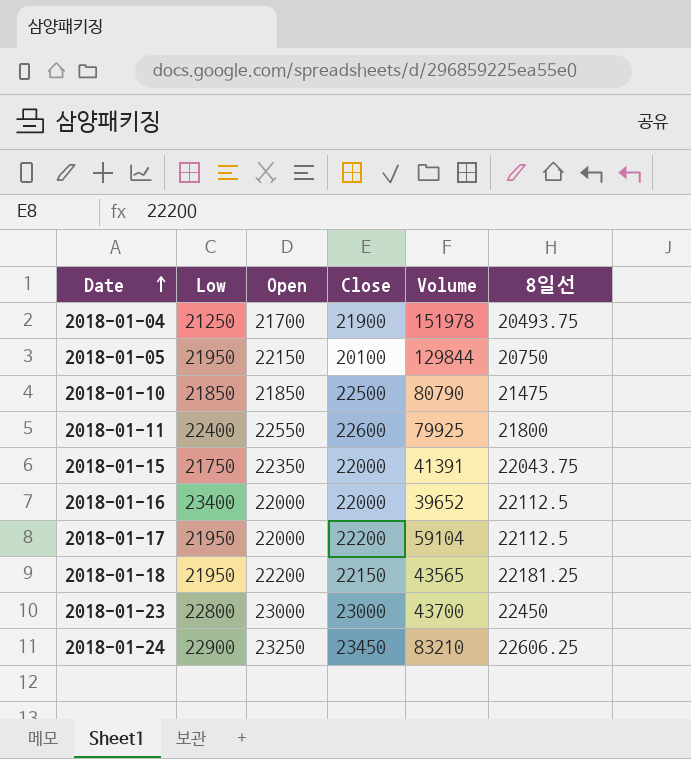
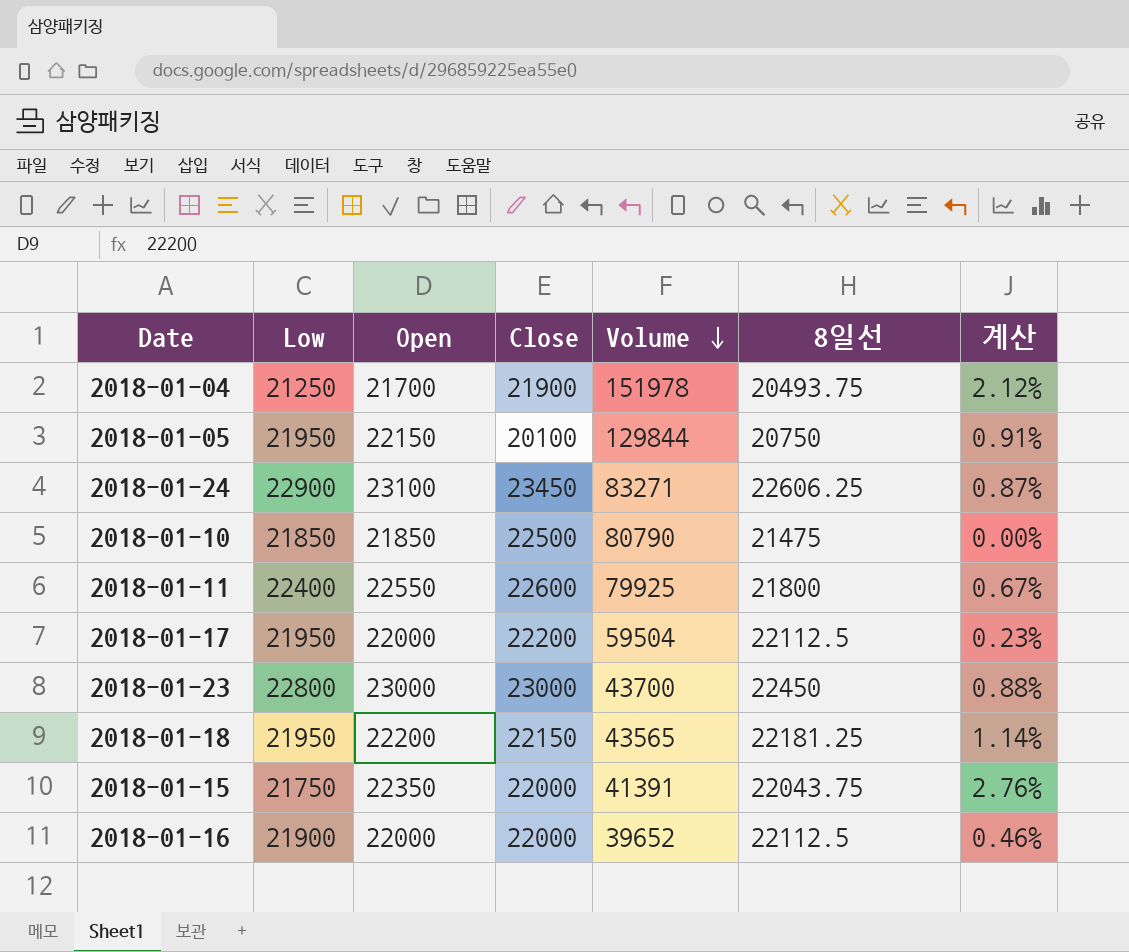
row order: Date ascending -> Volume descending
column 계산 | formula: none -> ([Open] - [Low]) / [Low]
2018-01-24 | Open: 23250 -> 23100
2018-01-24 | Volume: 83210 -> 83271
2018-01-17 | Volume: 59104 -> 59504
2018-01-16 | Low: 23400 -> 21900

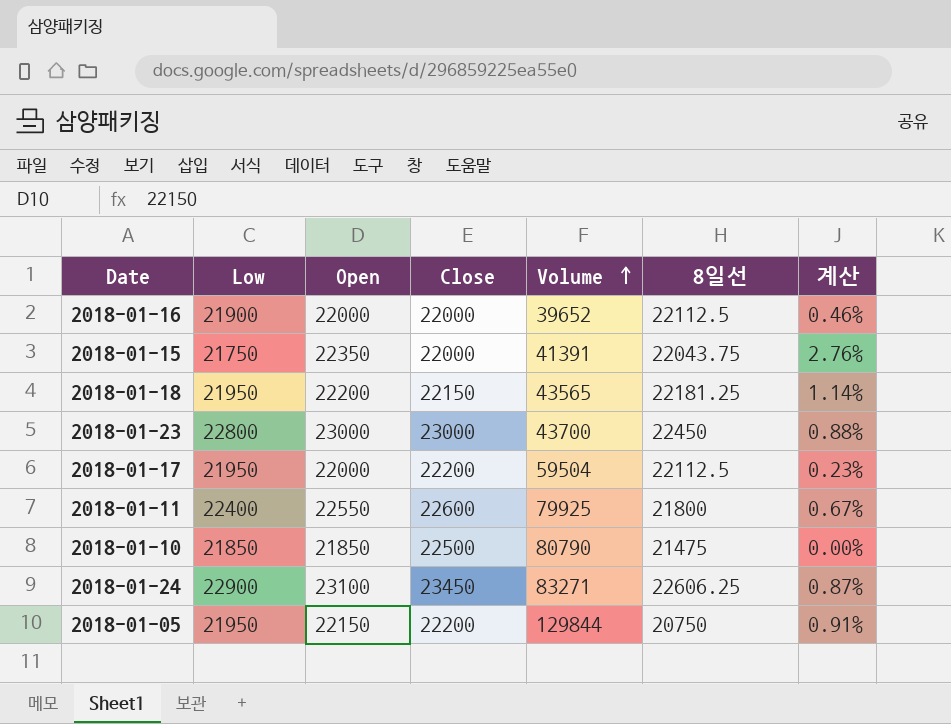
row order: Volume descending -> Volume ascending
row 2018-01-04: 21250 | 21700 | 21900 | 151978 | 20493.75 | 2.12% -> none
2018-01-05 | Close: 20100 -> 22200

